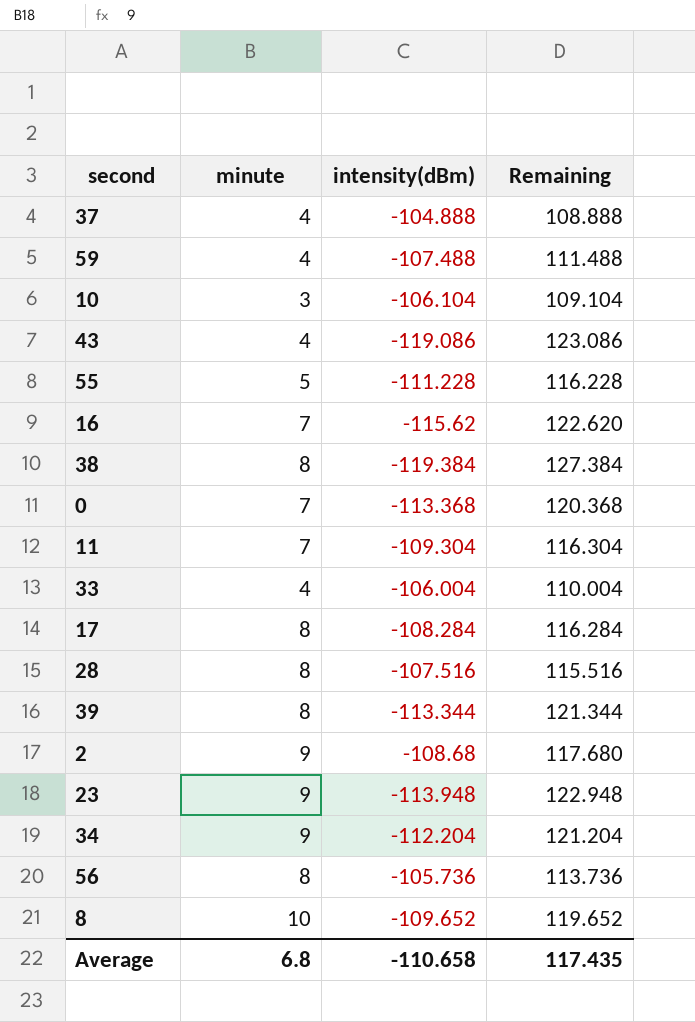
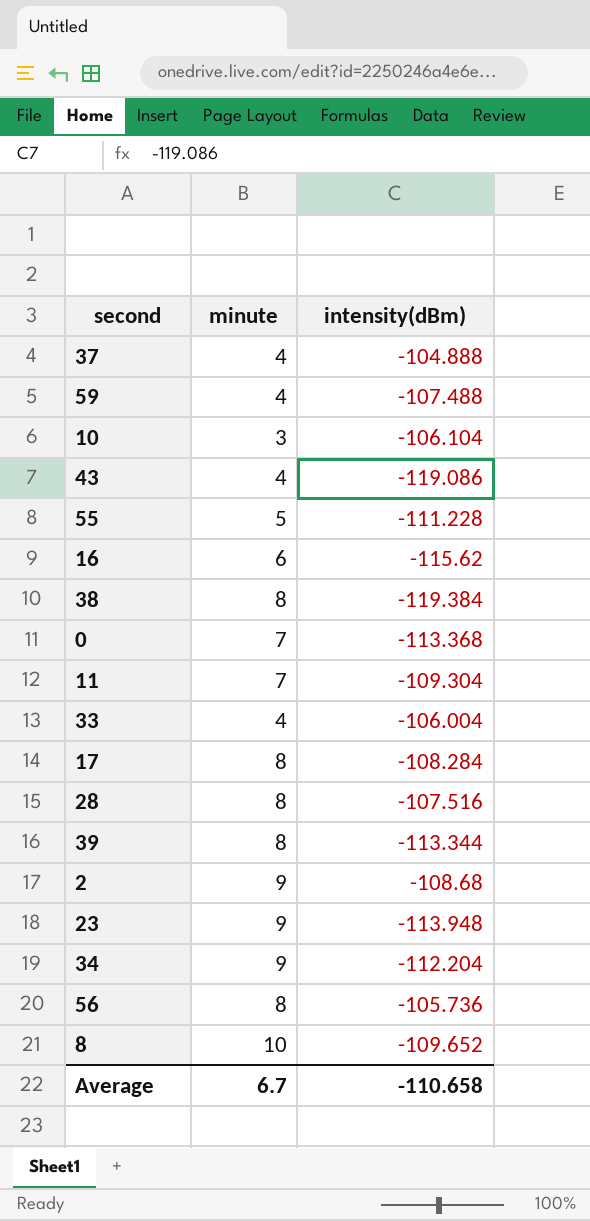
column Remaining | formula: [minute] - [intensity(dBm)] -> none
16 | minute: 7 -> 6
Average | minute: 6.8 -> 6.7

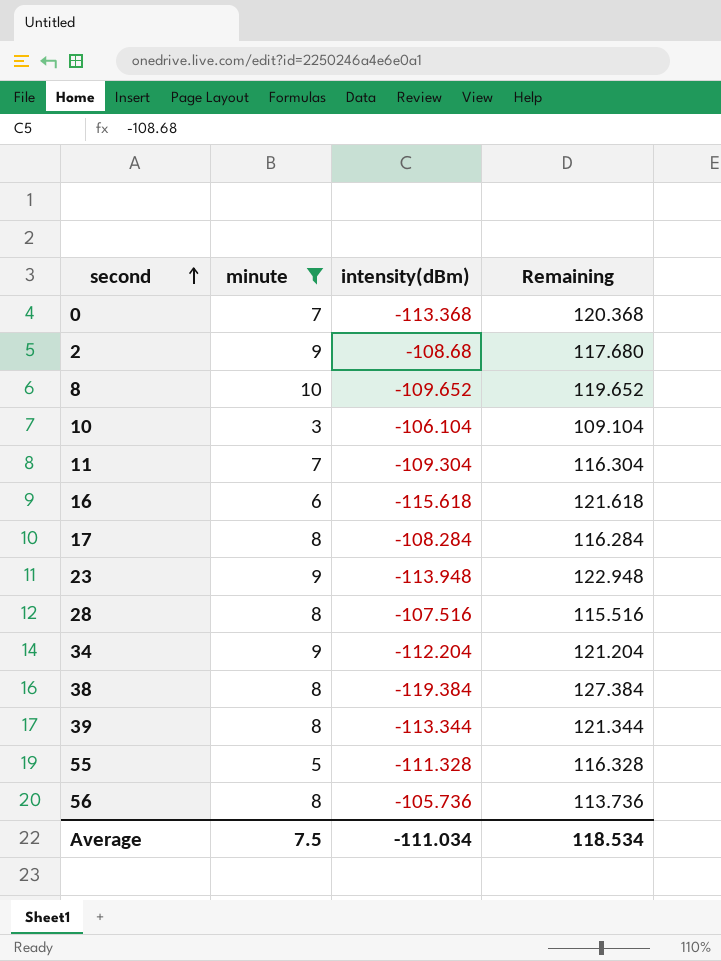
filter: none -> minute != 4
row order: none -> second ascending
column Remaining | formula: none -> [minute] - [intensity(dBm)]
16 | intensity(dBm): -115.62 -> -115.618
55 | intensity(dBm): -111.228 -> -111.328
Average | minute: 6.7 -> 7.5
Average | intensity(dBm): -110.658 -> -111.034

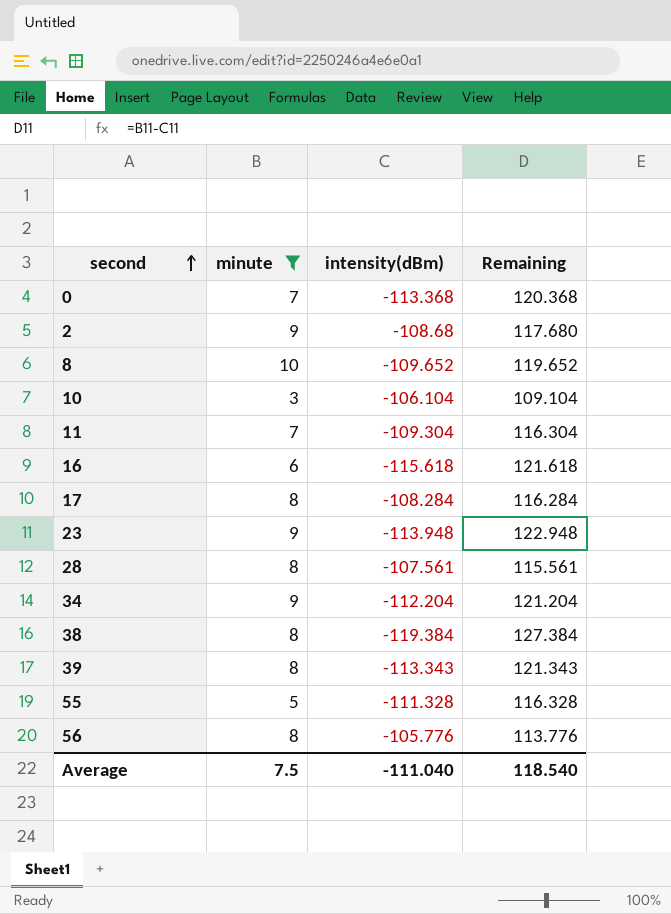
28 | intensity(dBm): -107.516 -> -107.561
28 | Remaining: 115.516 -> 115.561
39 | intensity(dBm): -113.344 -> -113.343
39 | Remaining: 121.344 -> 121.343
56 | intensity(dBm): -105.736 -> -105.776
56 | Remaining: 113.736 -> 113.776
Average | intensity(dBm): -111.034 -> -111.040
Average | Remaining: 118.534 -> 118.540

